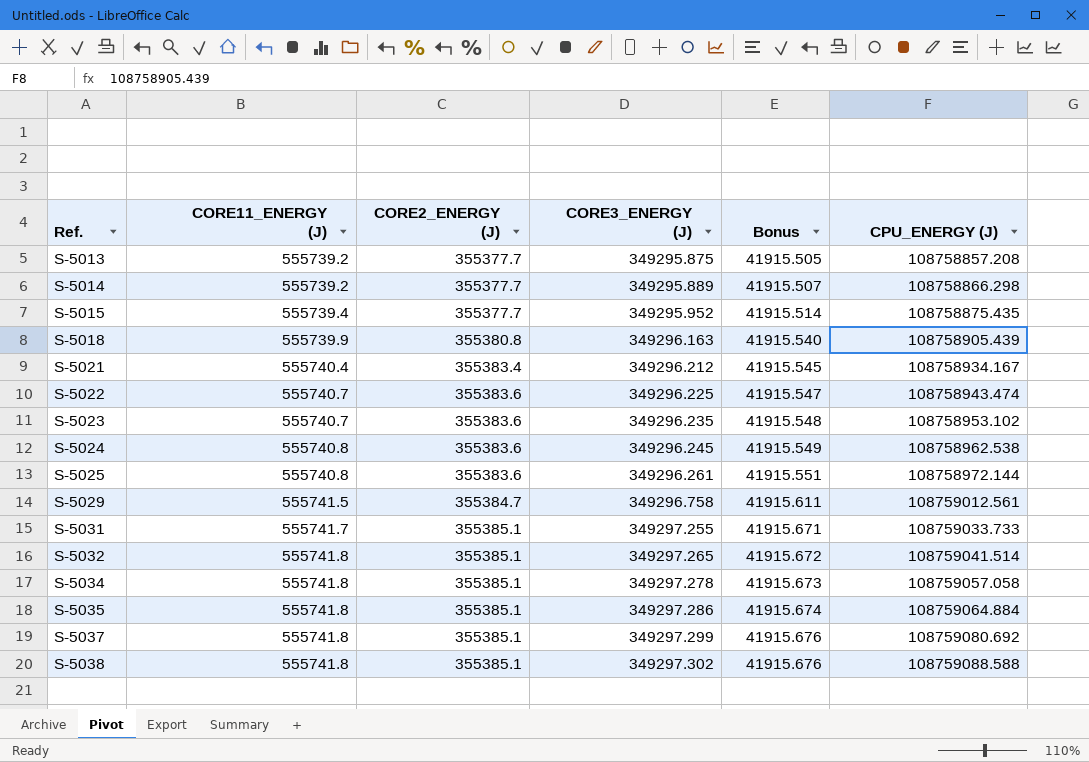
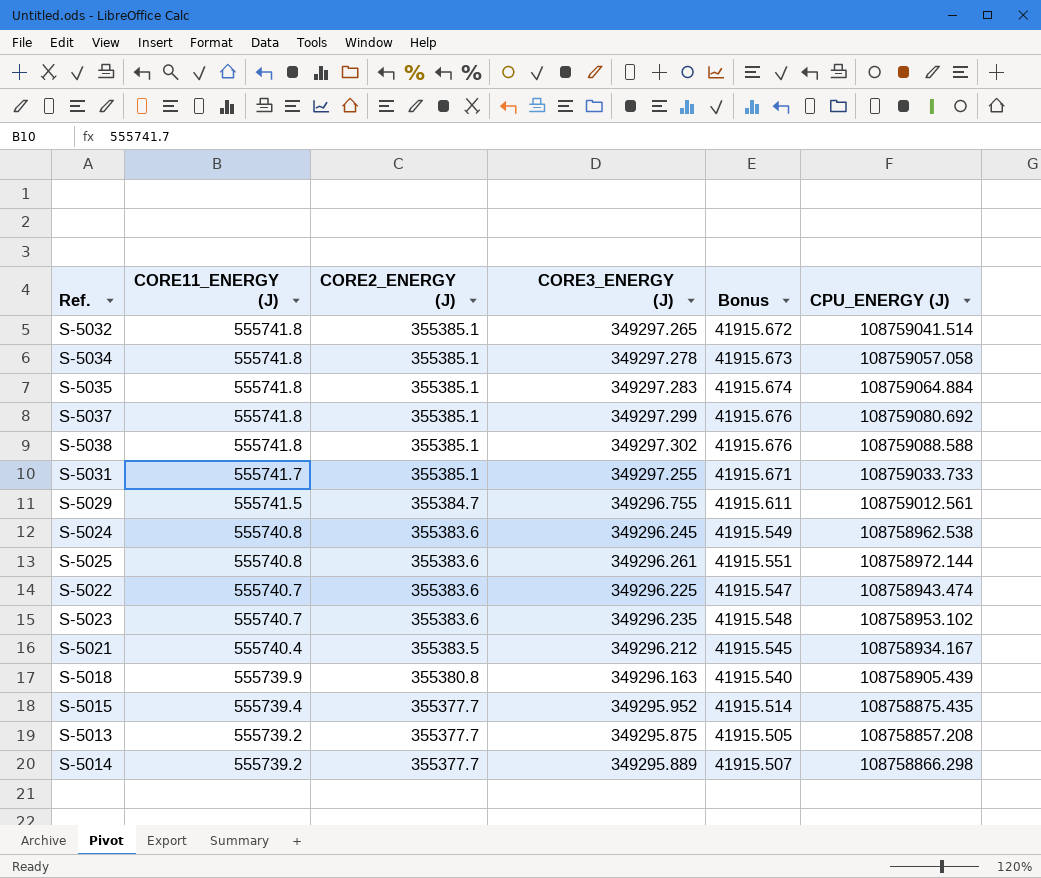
row order: Ref. ascending -> CORE11_ENERGY (J) descending
S-5035 | CORE3_ENERGY (J): 349297.286 -> 349297.283
S-5029 | CORE3_ENERGY (J): 349296.758 -> 349296.755
S-5021 | CORE2_ENERGY (J): 355383.4 -> 355383.5

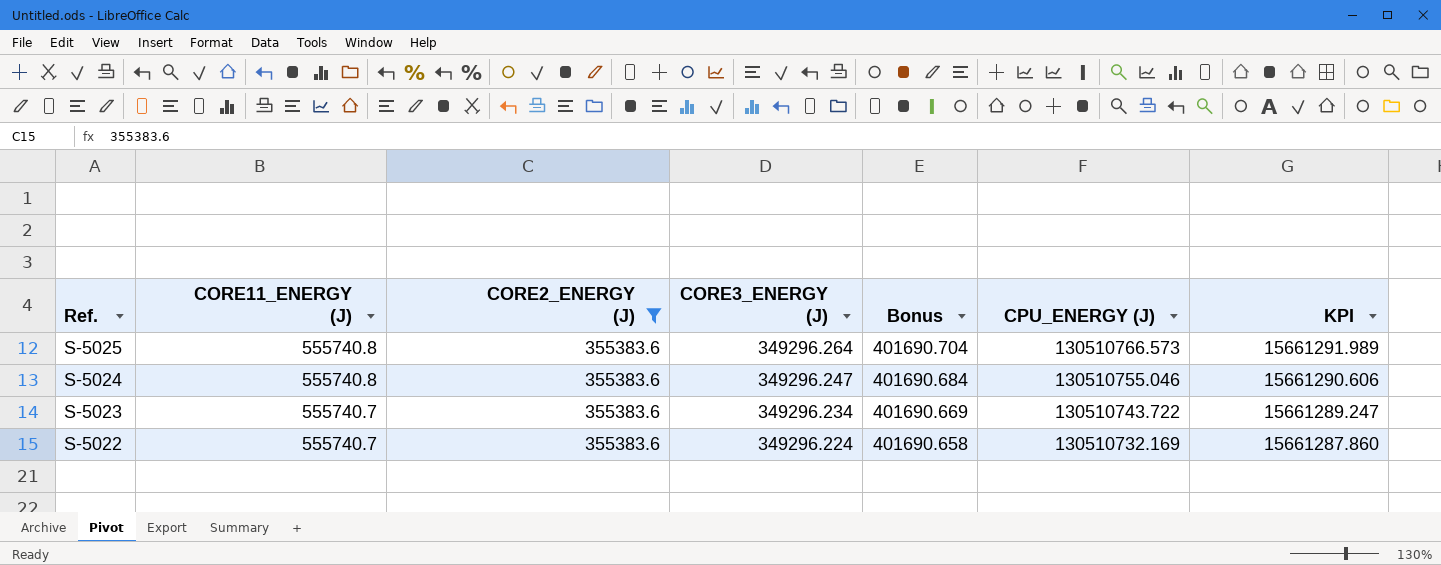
filter: none -> CORE2_ENERGY (J) = 355383.6
row order: CORE11_ENERGY (J) descending -> Ref. descending
column Bonus | formula: [CORE3_ENERGY (J)] * 0.12 -> [CORE3_ENERGY (J)] * 1.15
column KPI | formula: none -> [CPU_ENERGY (J)] * 0.12
S-5025 | CORE3_ENERGY (J): 349296.261 -> 349296.264
S-5025 | CPU_ENERGY (J): 108758972.144 -> 130510766.573
S-5024 | CORE3_ENERGY (J): 349296.245 -> 349296.247
S-5024 | CPU_ENERGY (J): 108758962.538 -> 130510755.046
S-5023 | CORE3_ENERGY (J): 349296.235 -> 349296.234
S-5023 | CPU_ENERGY (J): 108758953.102 -> 130510743.722
S-5022 | CORE3_ENERGY (J): 349296.225 -> 349296.224
S-5022 | CPU_ENERGY (J): 108758943.474 -> 130510732.169

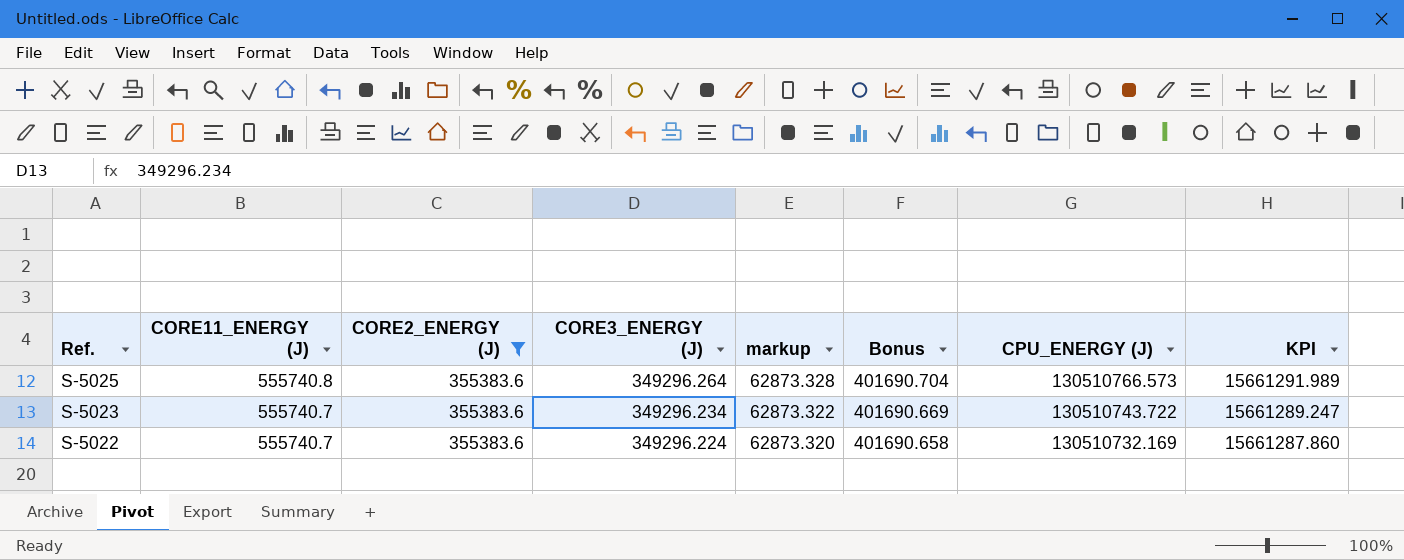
column markup | formula: none -> [CORE3_ENERGY (J)] * 0.18
row S-5024: 555740.8 | 355383.6 | 349296.247 | 401690.684 | 130510755.046 | 15661290.606 -> none

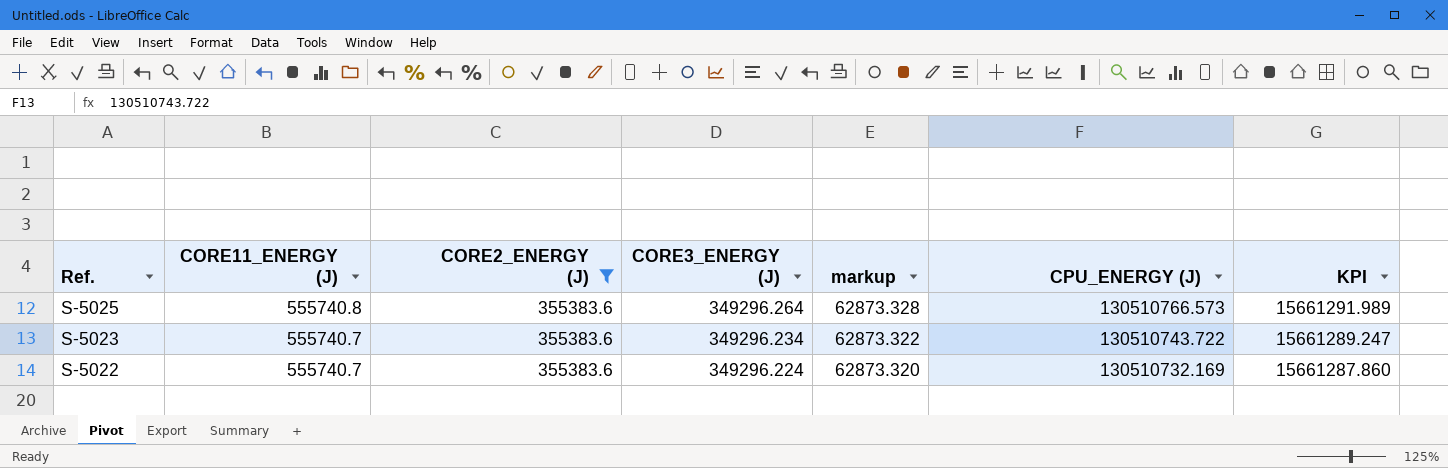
column Bonus | formula: [CORE3_ENERGY (J)] * 1.15 -> none

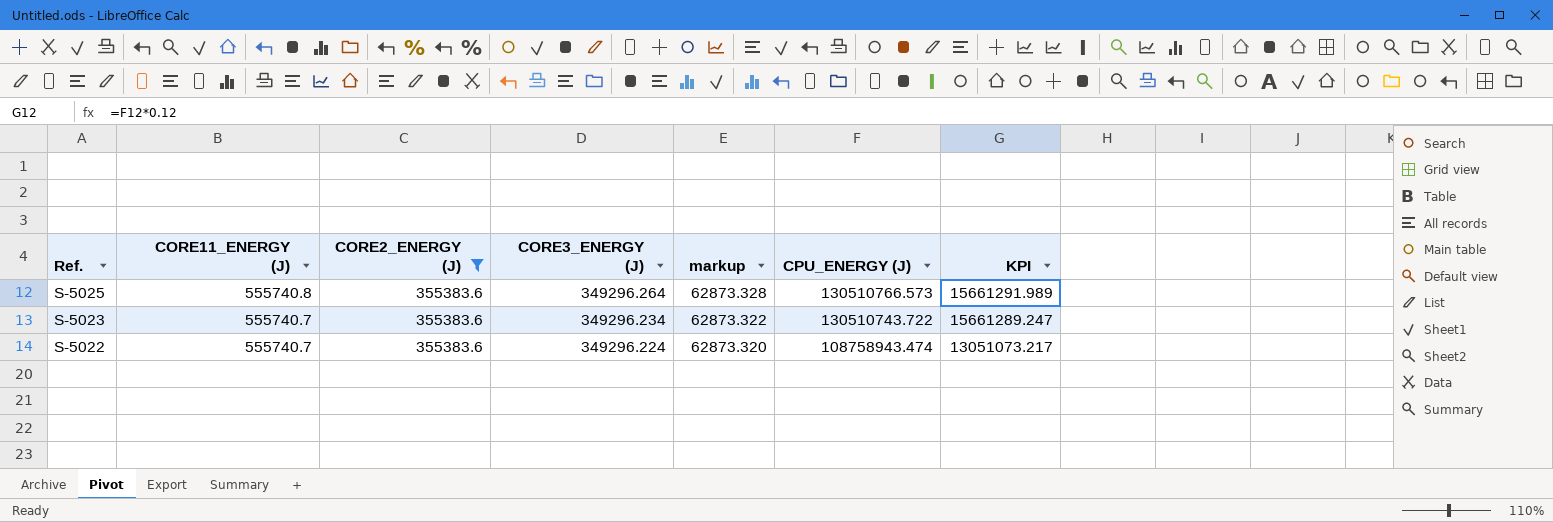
S-5022 | CPU_ENERGY (J): 130510732.169 -> 108758943.474
S-5022 | KPI: 15661287.860 -> 13051073.217

